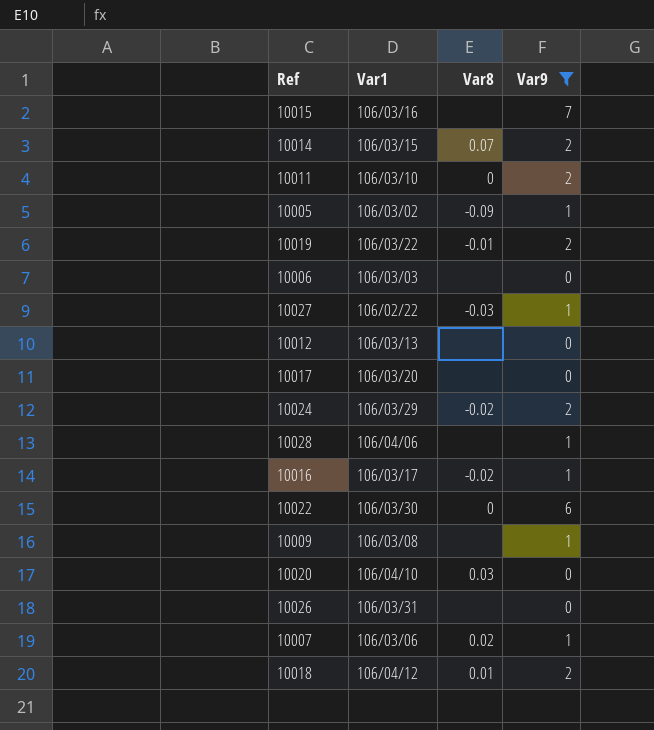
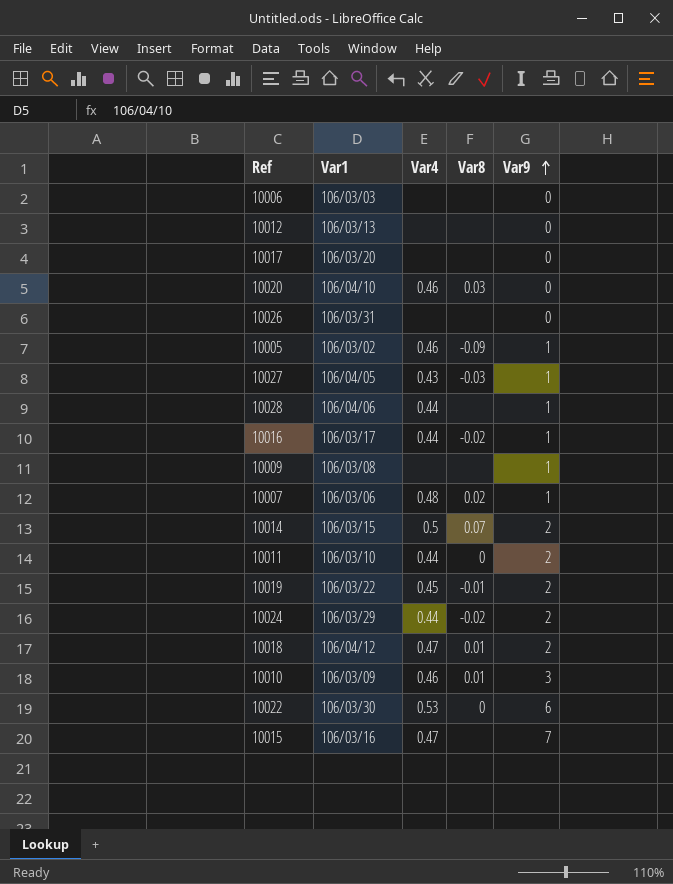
filter: Var9 != 3 -> none
row order: none -> Var9 ascending
column Var4 | position: none -> 3
10027 | Var1: 106/02/22 -> 106/04/05

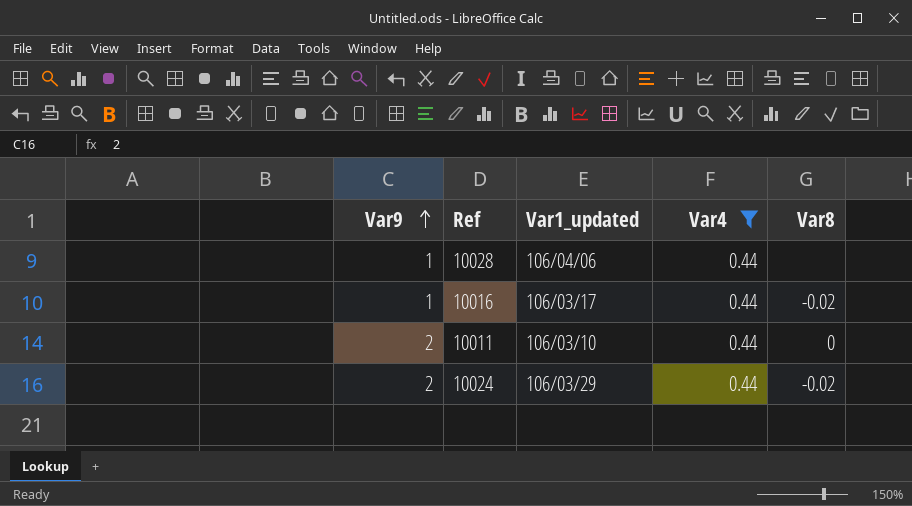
filter: none -> Var4 = 0.44
column Var9 | position: 5 -> 1
column name: Var1 -> Var1_updated

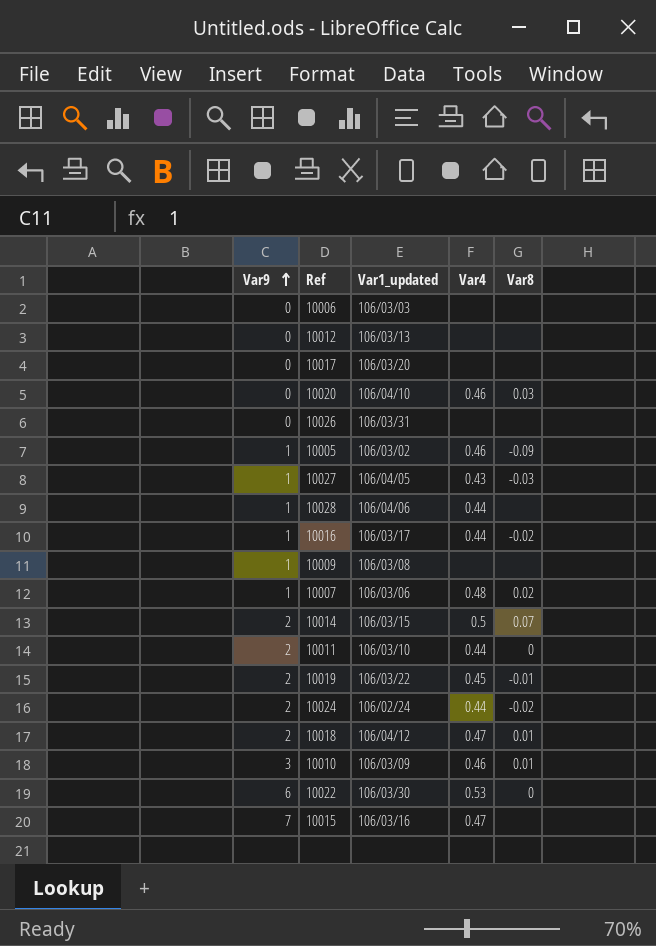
filter: Var4 = 0.44 -> none
10024 | Var1_updated: 106/03/29 -> 106/02/24

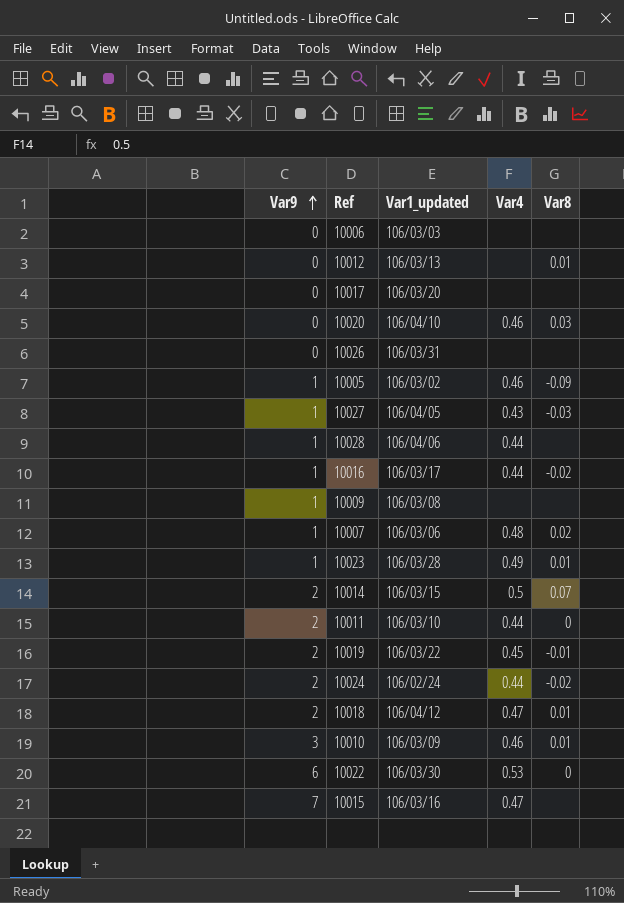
10012 | Var8: none -> 0.01
row 10023: none -> 1 | 106/03/28 | 0.49 | 0.01

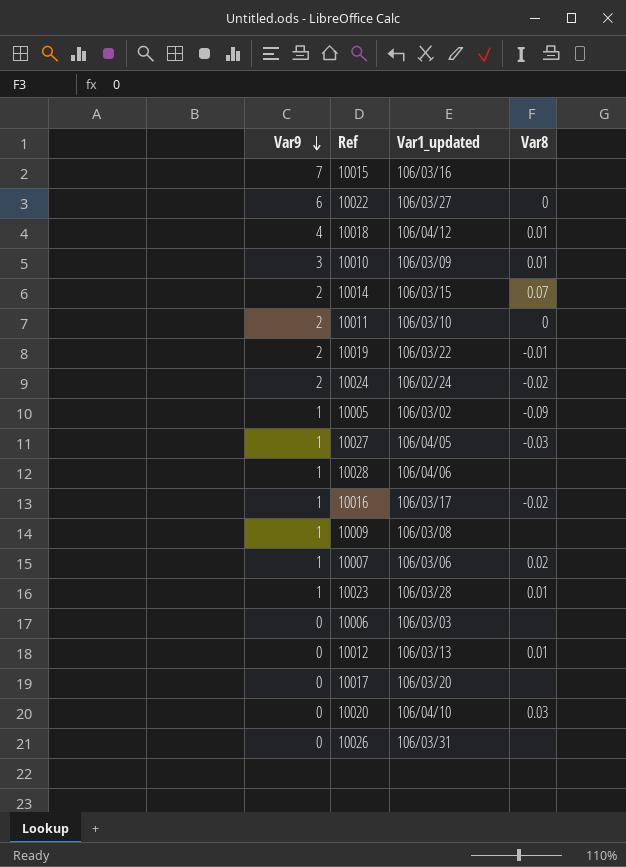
row order: Var9 ascending -> Var9 descending
column Var4 | position: 4 -> none
10022 | Var1_updated: 106/03/30 -> 106/03/27
10018 | Var9: 2 -> 4

